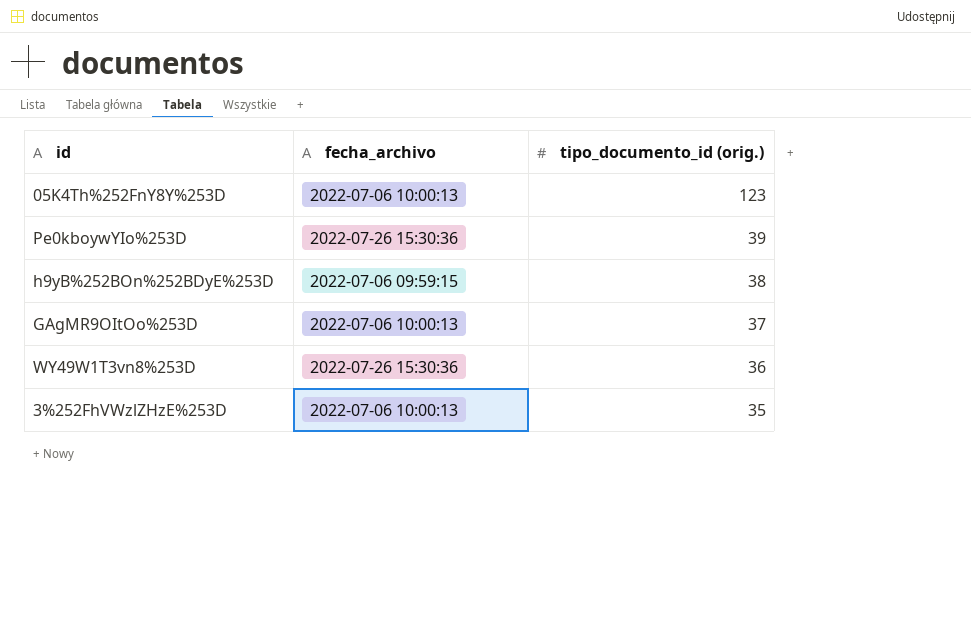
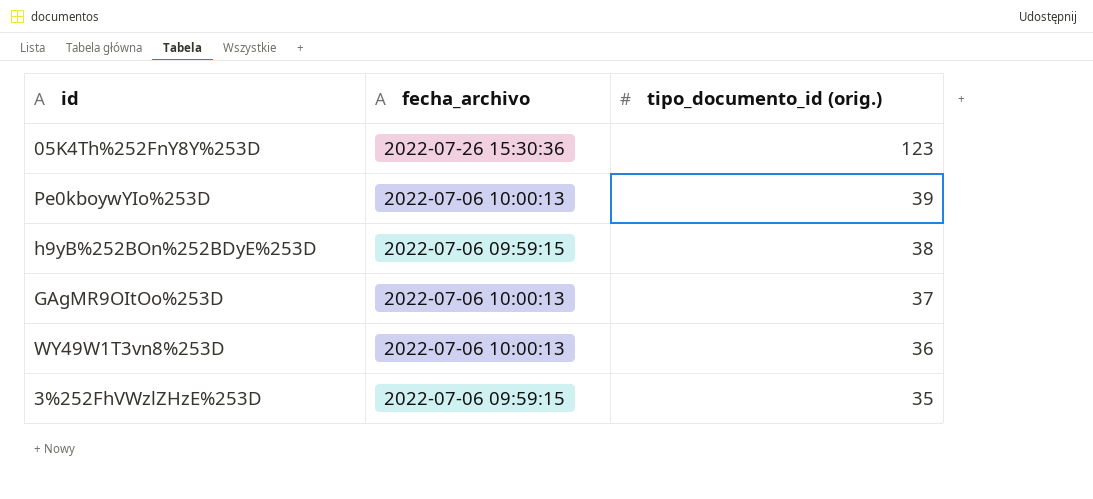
05K4Th%252FnY8Y%253D | fecha_archivo: 2022-07-06 10:00:13 -> 2022-07-26 15:30:36
Pe0kboywYIo%253D | fecha_archivo: 2022-07-26 15:30:36 -> 2022-07-06 10:00:13
WY49W1T3vn8%253D | fecha_archivo: 2022-07-26 15:30:36 -> 2022-07-06 10:00:13
3%252FhVWzlZHzE%253D | fecha_archivo: 2022-07-06 10:00:13 -> 2022-07-06 09:59:15

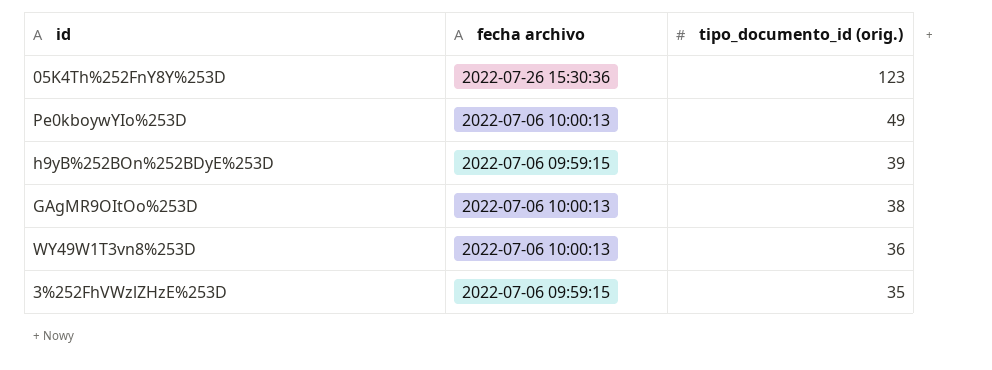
column name: fecha_archivo -> fecha archivo
Pe0kboywYIo%253D | tipo_documento_id (orig.): 39 -> 49
h9yB%252BOn%252BDyE%253D | tipo_documento_id (orig.): 38 -> 39
GAgMR9OItOo%253D | tipo_documento_id (orig.): 37 -> 38

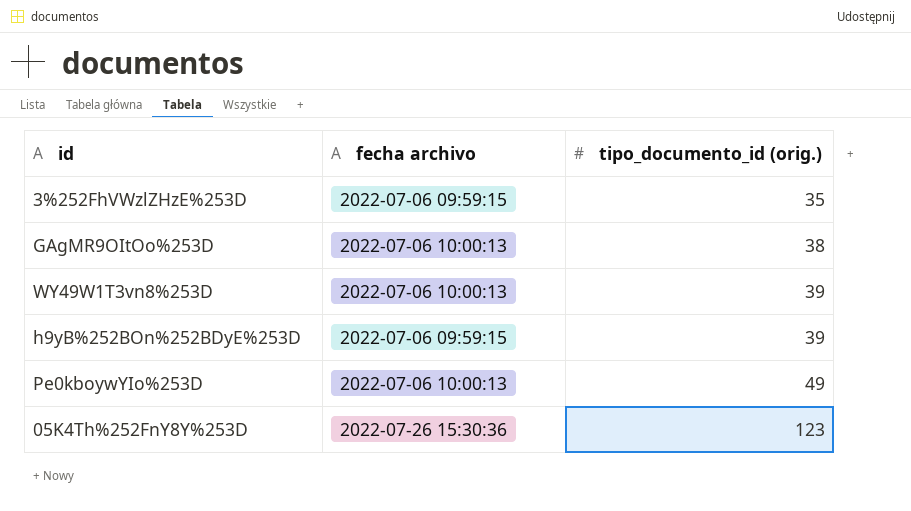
row order: tipo_documento_id (orig.) descending -> tipo_documento_id (orig.) ascending
WY49W1T3vn8%253D | tipo_documento_id (orig.): 36 -> 39

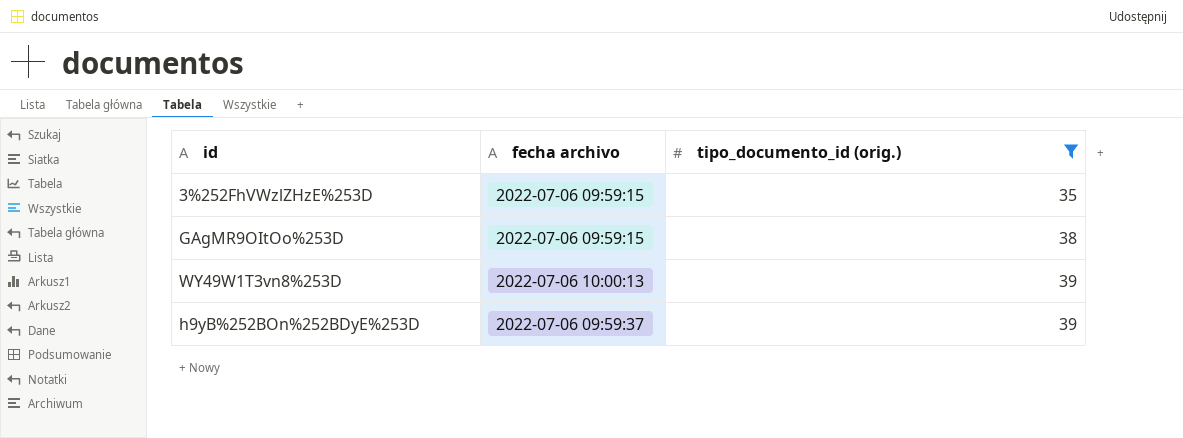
filter: none -> tipo_documento_id (orig.) <= 39
GAgMR9OItOo%253D | fecha archivo: 2022-07-06 10:00:13 -> 2022-07-06 09:59:15
h9yB%252BOn%252BDyE%253D | fecha archivo: 2022-07-06 09:59:15 -> 2022-07-06 09:59:37

